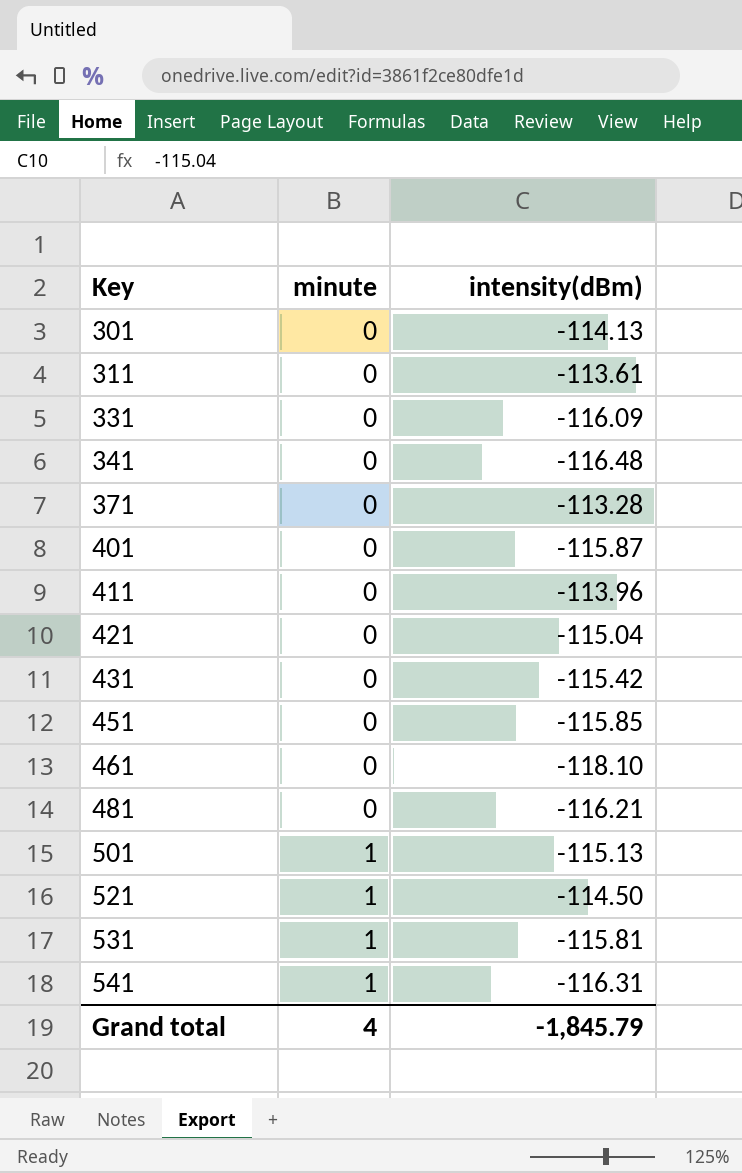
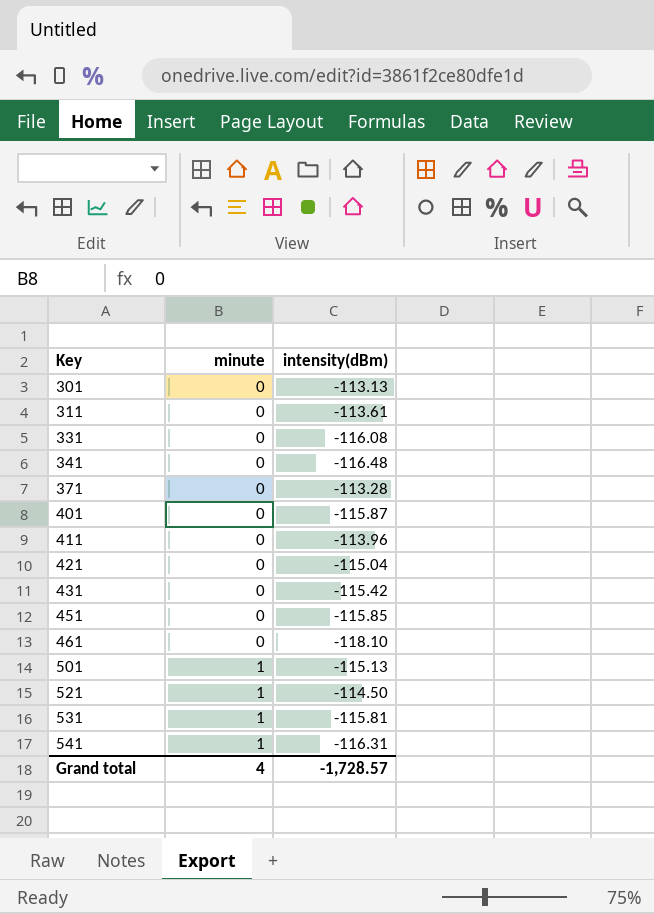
row 481: 0 | -116.21 -> none
301 | intensity(dBm): -114.13 -> -113.13
331 | intensity(dBm): -116.09 -> -116.08
Grand total | intensity(dBm): -1,845.79 -> -1,728.57

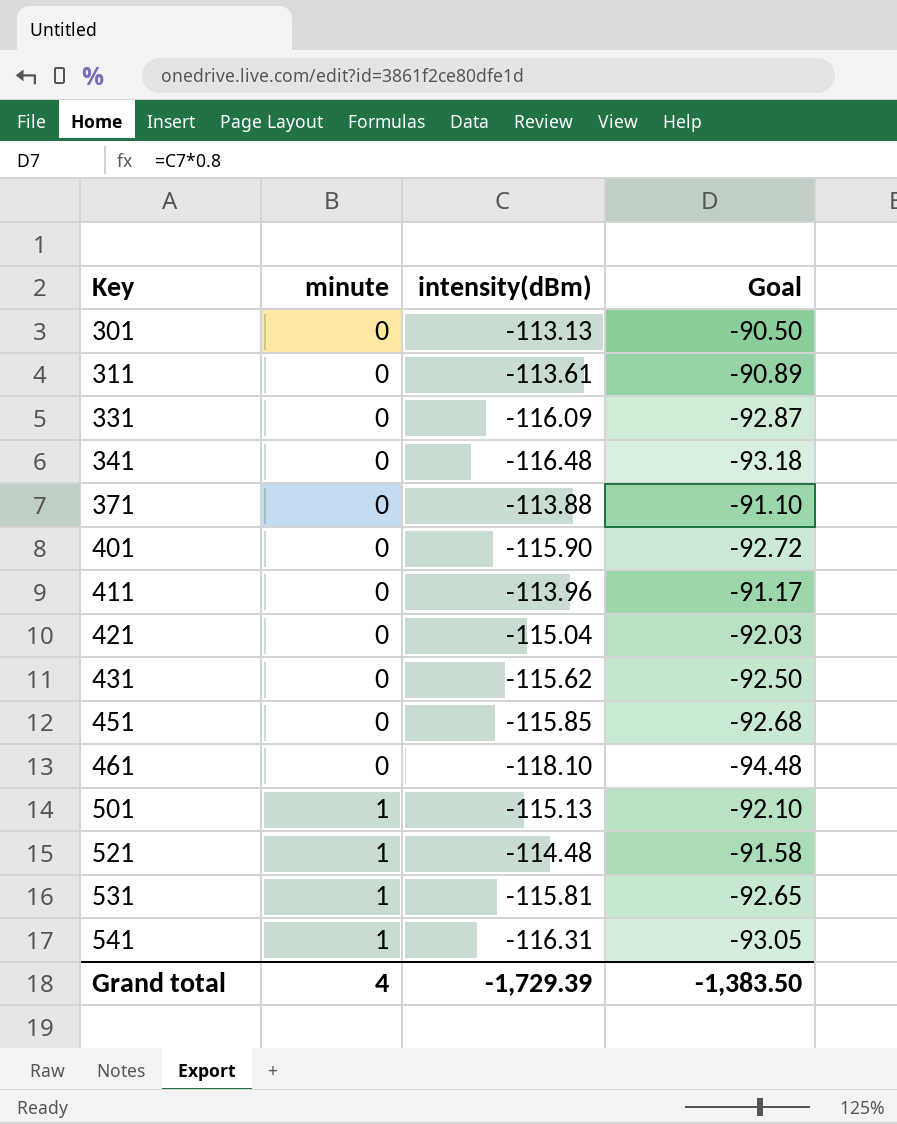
column Goal | formula: none -> [intensity(dBm)] * 0.8
331 | intensity(dBm): -116.08 -> -116.09
371 | intensity(dBm): -113.28 -> -113.88
401 | intensity(dBm): -115.87 -> -115.90
431 | intensity(dBm): -115.42 -> -115.62
521 | intensity(dBm): -114.50 -> -114.48
Grand total | intensity(dBm): -1,728.57 -> -1,729.39

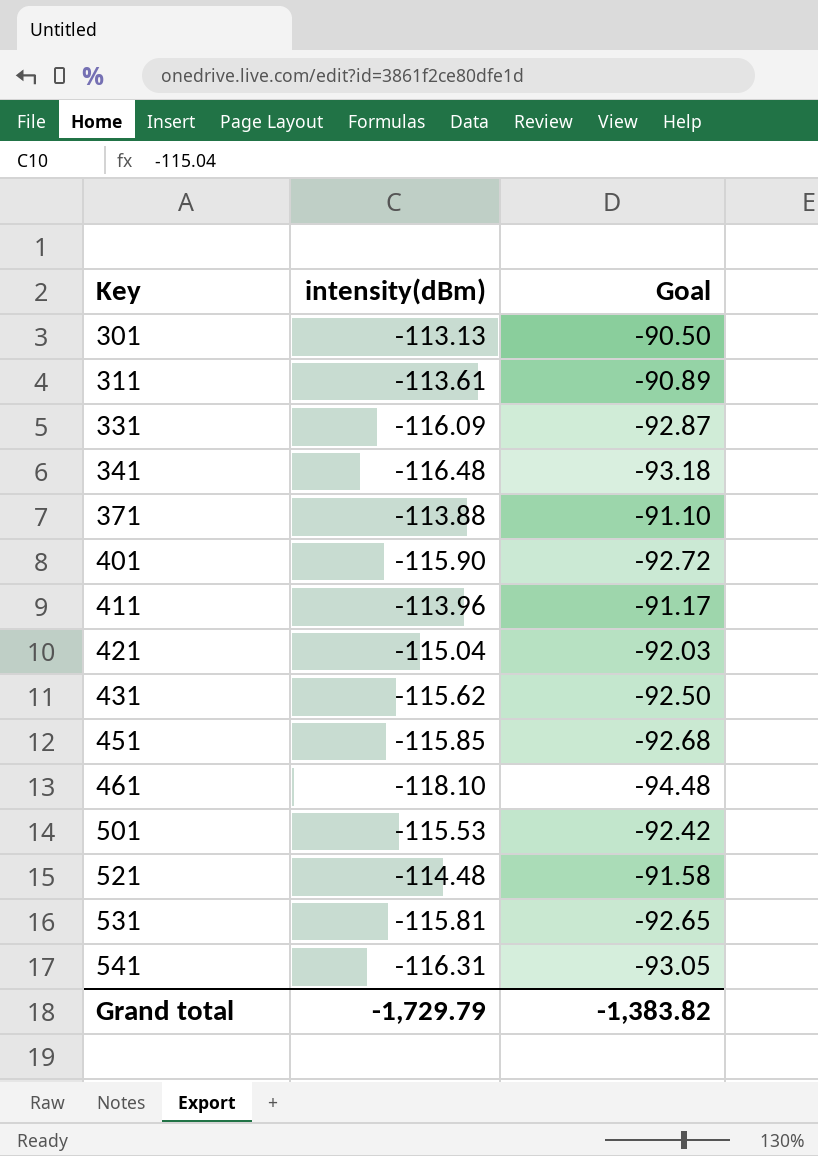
column minute | position: 2 -> none
501 | intensity(dBm): -115.13 -> -115.53
501 | Goal: -92.10 -> -92.42
Grand total | intensity(dBm): -1,729.39 -> -1,729.79
Grand total | Goal: -1,383.50 -> -1,383.82

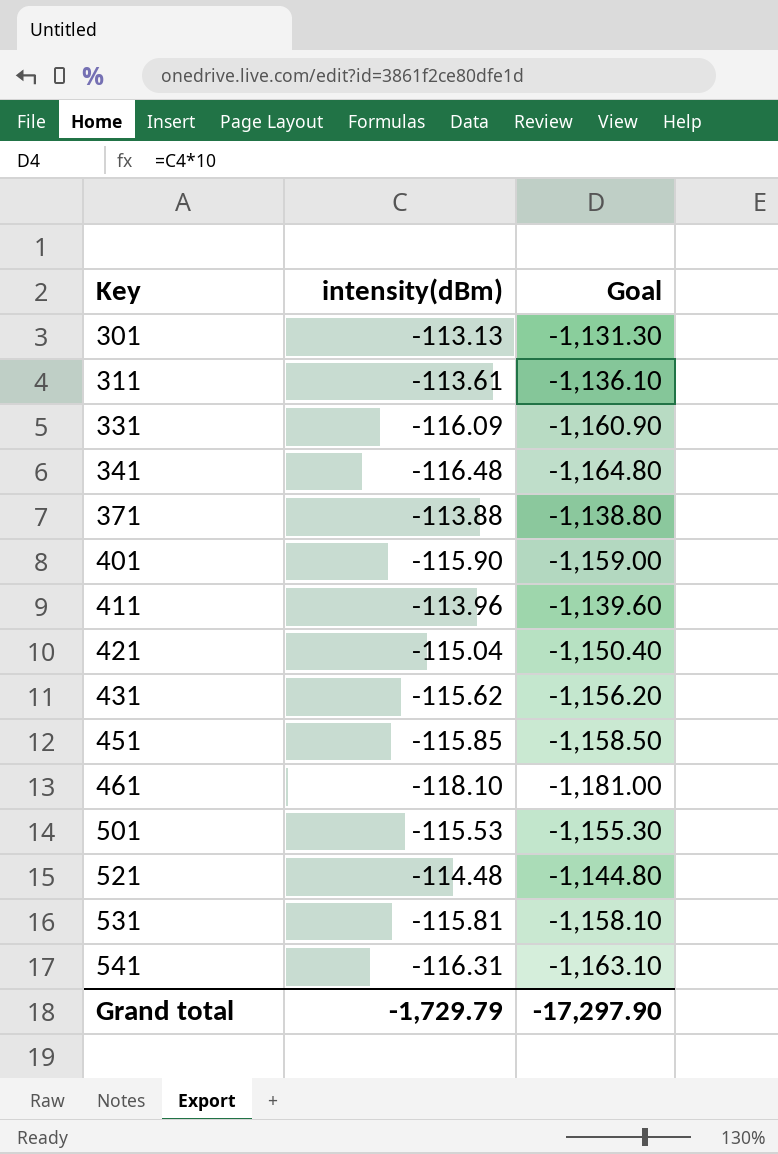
column Goal | formula: [intensity(dBm)] * 0.8 -> [intensity(dBm)] * 10
Grand total | Goal: -1,383.82 -> -17,297.90

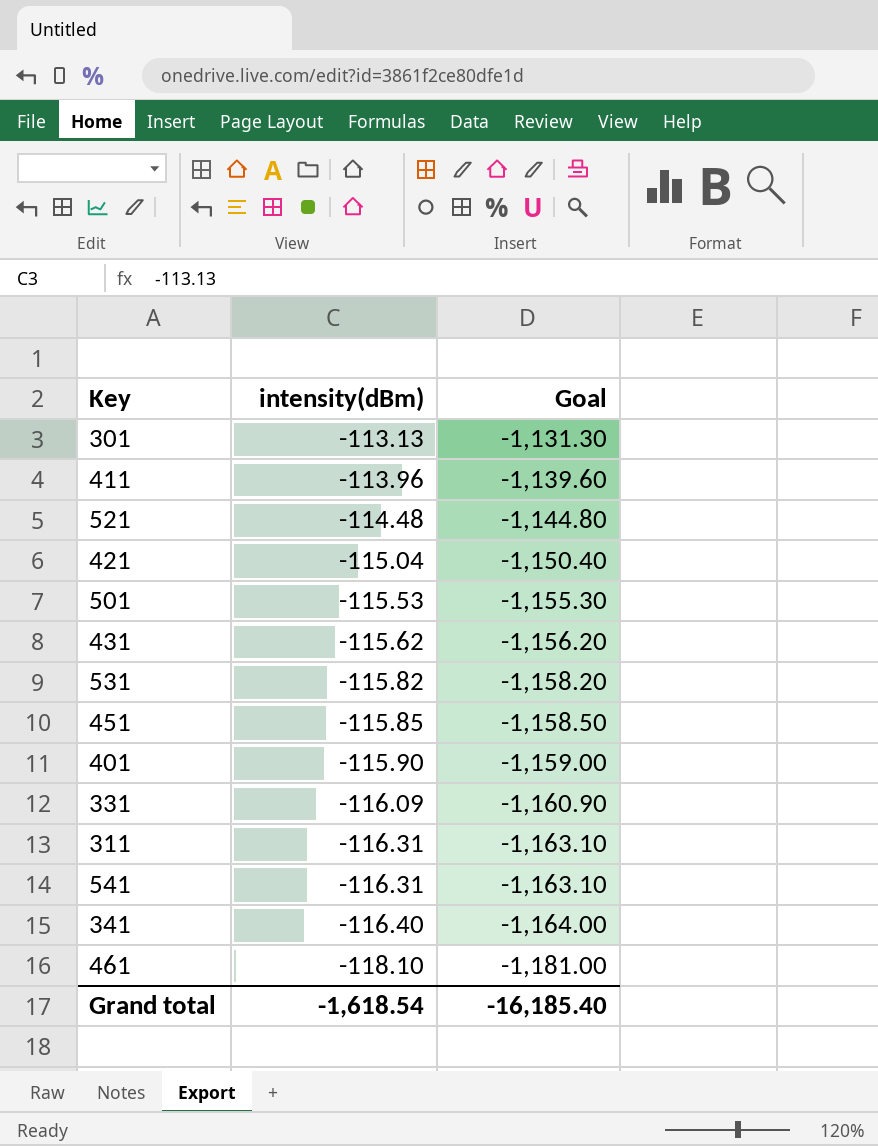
row order: Key ascending -> intensity(dBm) descending
row 371: -113.88 | -1,138.80 -> none
531 | intensity(dBm): -115.81 -> -115.82
531 | Goal: -1,158.10 -> -1,158.20
311 | intensity(dBm): -113.61 -> -116.31
311 | Goal: -1,136.10 -> -1,163.10
341 | intensity(dBm): -116.48 -> -116.40
341 | Goal: -1,164.80 -> -1,164.00
Grand total | intensity(dBm): -1,729.79 -> -1,618.54
Grand total | Goal: -17,297.90 -> -16,185.40

